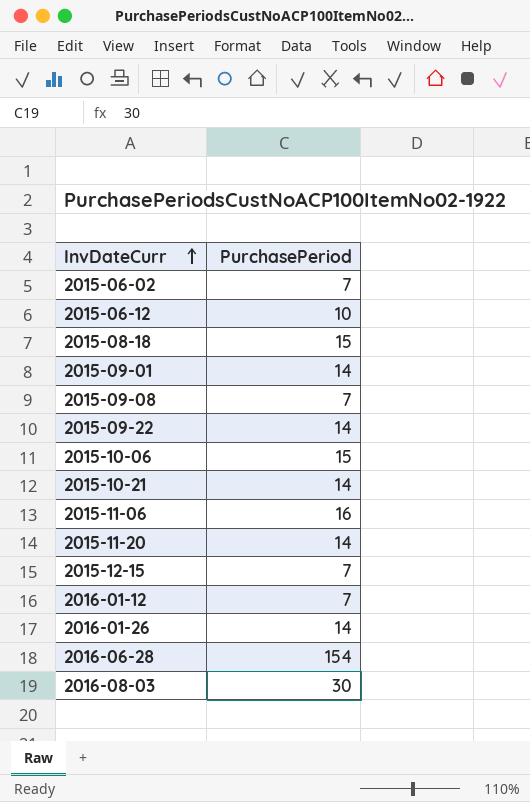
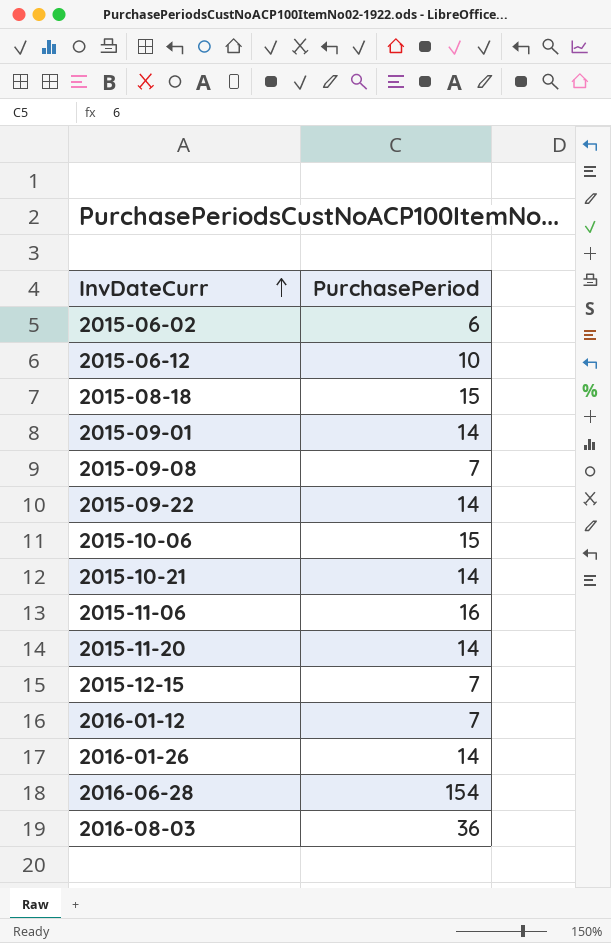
2015-06-02 | PurchasePeriod: 7 -> 6
2016-08-03 | PurchasePeriod: 30 -> 36

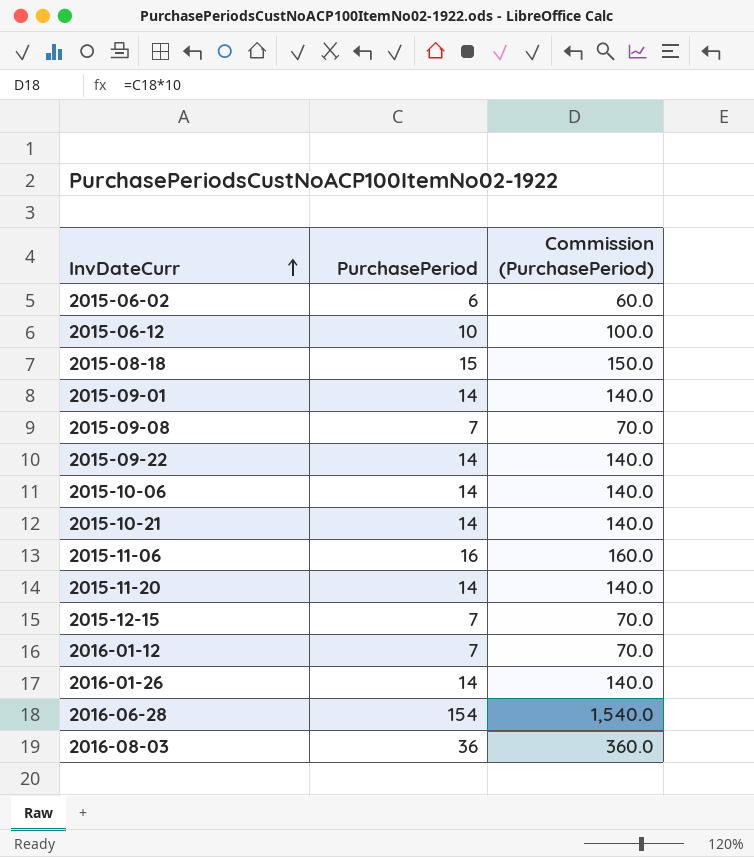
column Commission (PurchasePeriod) | formula: none -> [PurchasePeriod] * 10
2015-10-06 | PurchasePeriod: 15 -> 14

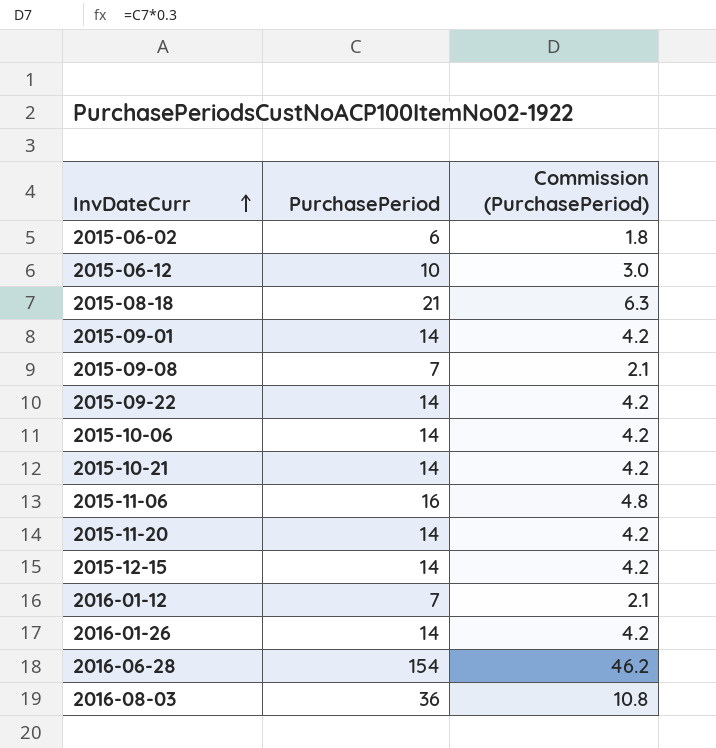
column Commission (PurchasePeriod) | formula: [PurchasePeriod] * 10 -> [PurchasePeriod] * 0.3
2015-08-18 | PurchasePeriod: 15 -> 21
2015-12-15 | PurchasePeriod: 7 -> 14

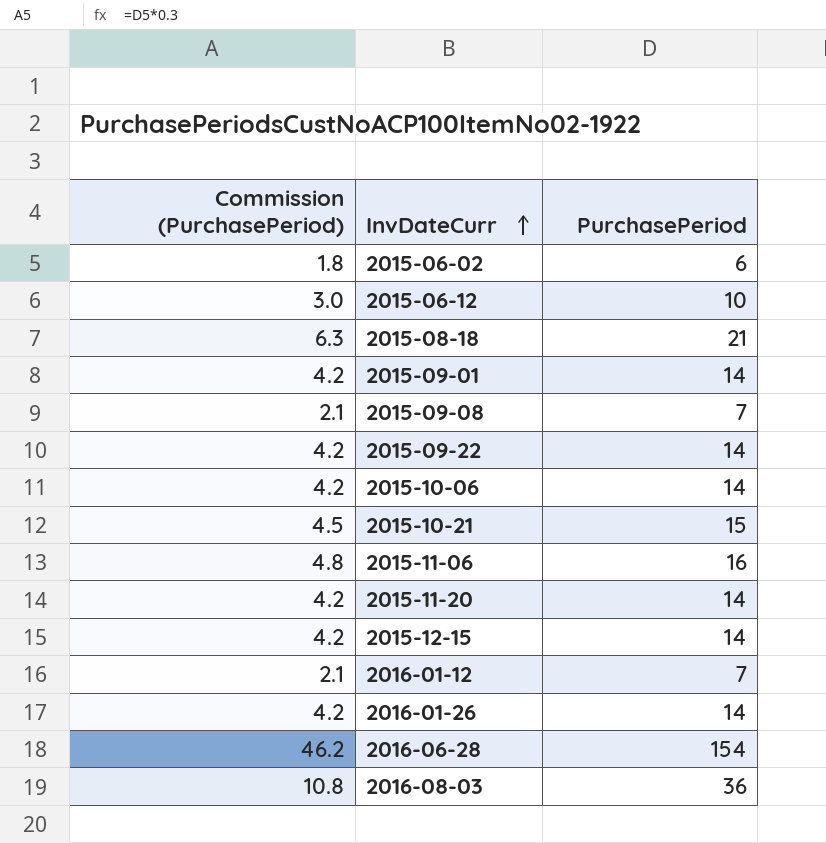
column Commission (PurchasePeriod) | position: 3 -> 1
2015-10-21 | Commission (PurchasePeriod): 4.2 -> 4.5
2015-10-21 | PurchasePeriod: 14 -> 15

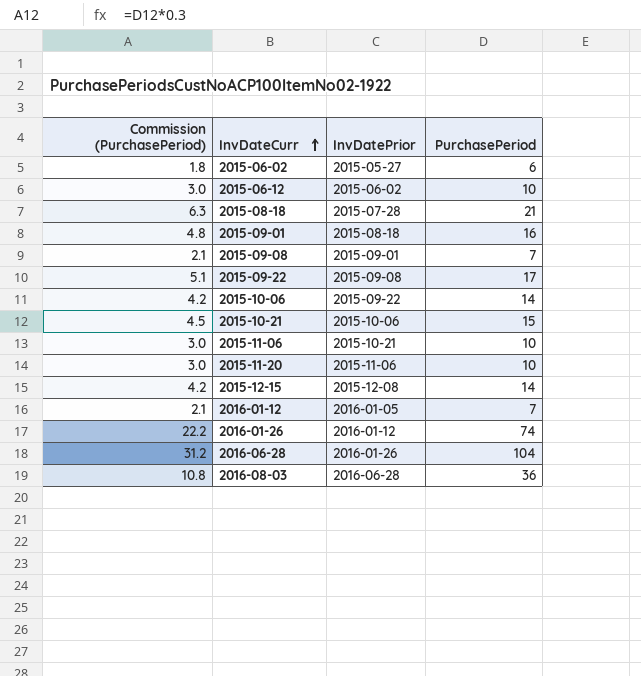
column InvDatePrior | position: none -> 3
2015-09-01 | Commission (PurchasePeriod): 4.2 -> 4.8
2015-09-01 | PurchasePeriod: 14 -> 16
2015-09-22 | Commission (PurchasePeriod): 4.2 -> 5.1
2015-09-22 | PurchasePeriod: 14 -> 17
2015-11-06 | Commission (PurchasePeriod): 4.8 -> 3.0
2015-11-06 | PurchasePeriod: 16 -> 10
2015-11-20 | Commission (PurchasePeriod): 4.2 -> 3.0
2015-11-20 | PurchasePeriod: 14 -> 10
2016-01-26 | Commission (PurchasePeriod): 4.2 -> 22.2
2016-01-26 | PurchasePeriod: 14 -> 74
2016-06-28 | Commission (PurchasePeriod): 46.2 -> 31.2
2016-06-28 | PurchasePeriod: 154 -> 104

